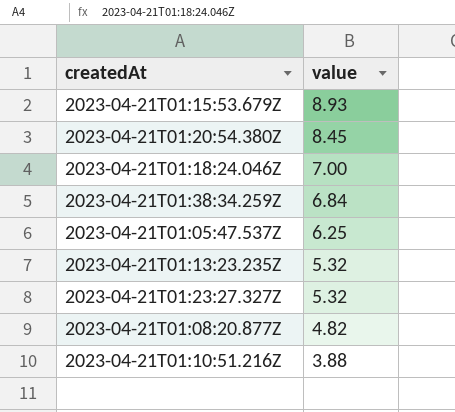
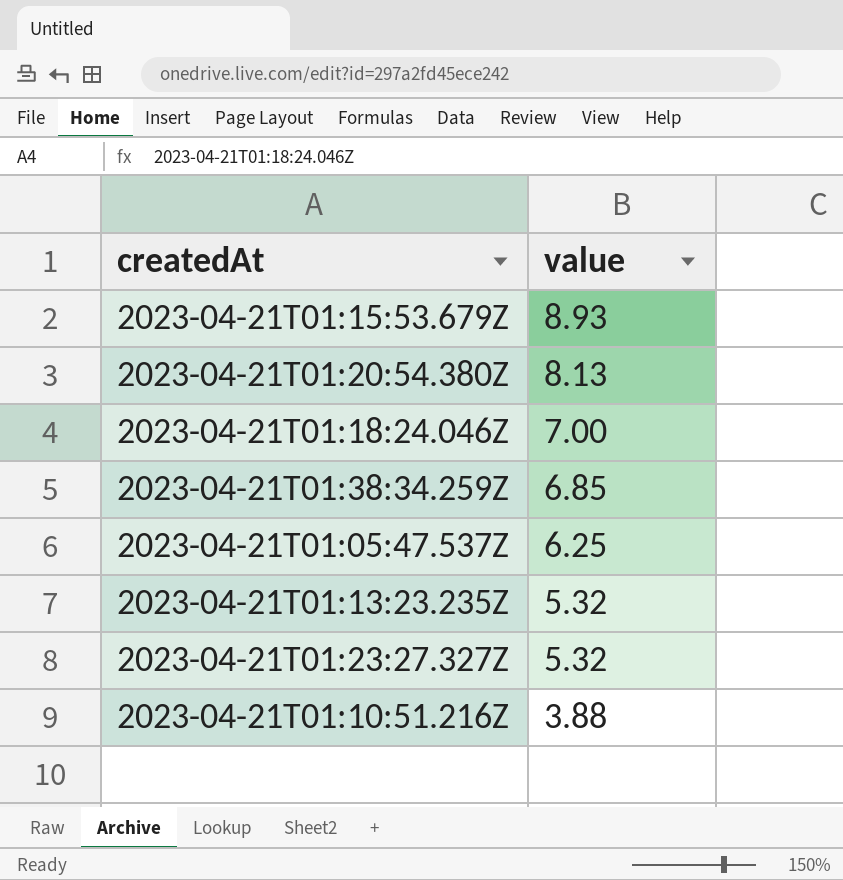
row 2023-04-21T01:08:20.877Z: 4.82 -> none
2023-04-21T01:20:54.380Z | value: 8.45 -> 8.13
2023-04-21T01:38:34.259Z | value: 6.84 -> 6.85

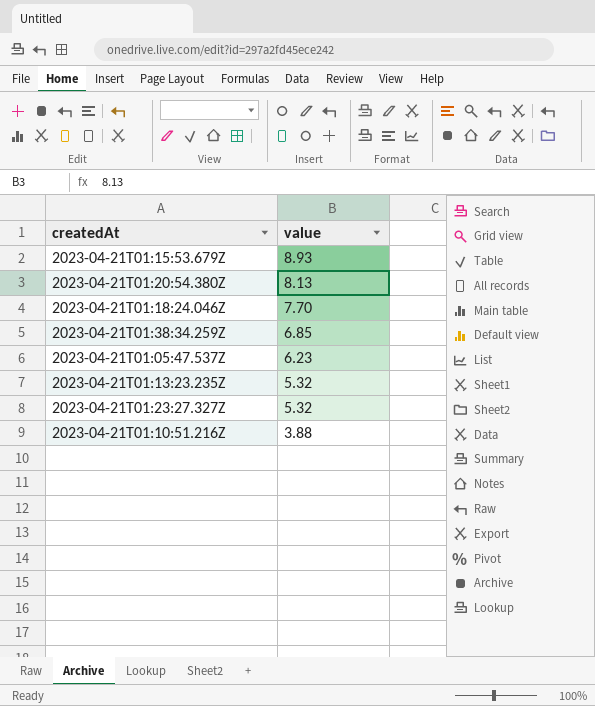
2023-04-21T01:18:24.046Z | value: 7.00 -> 7.70
2023-04-21T01:05:47.537Z | value: 6.25 -> 6.23

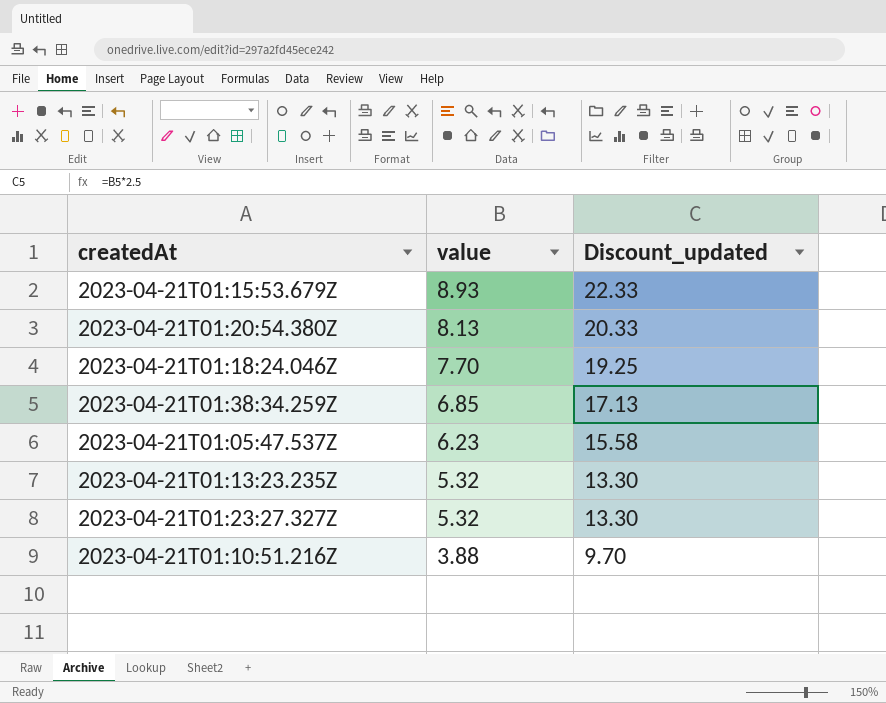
column Discount_updated | formula: none -> [value] * 2.5

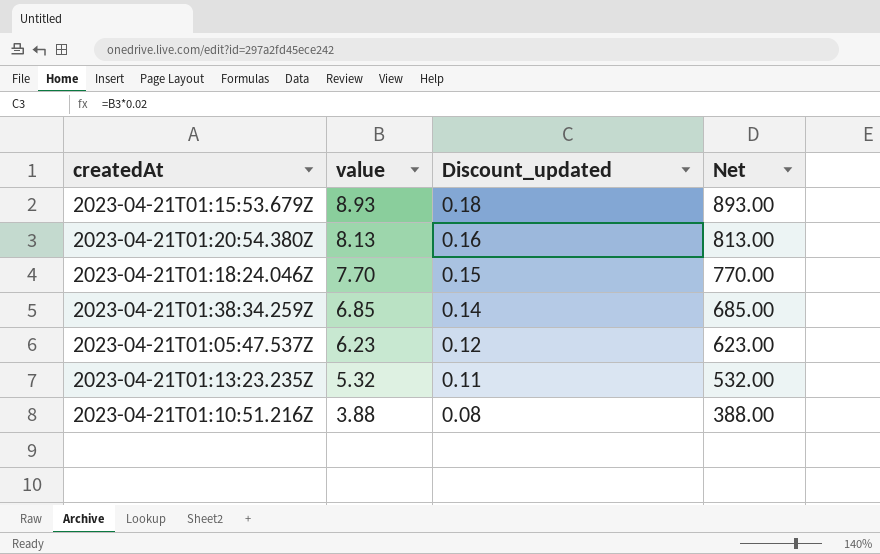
column Discount_updated | formula: [value] * 2.5 -> [value] * 0.02
column Net | formula: none -> [value] * 100
row 2023-04-21T01:23:27.327Z: 5.32 | 13.30 -> none

